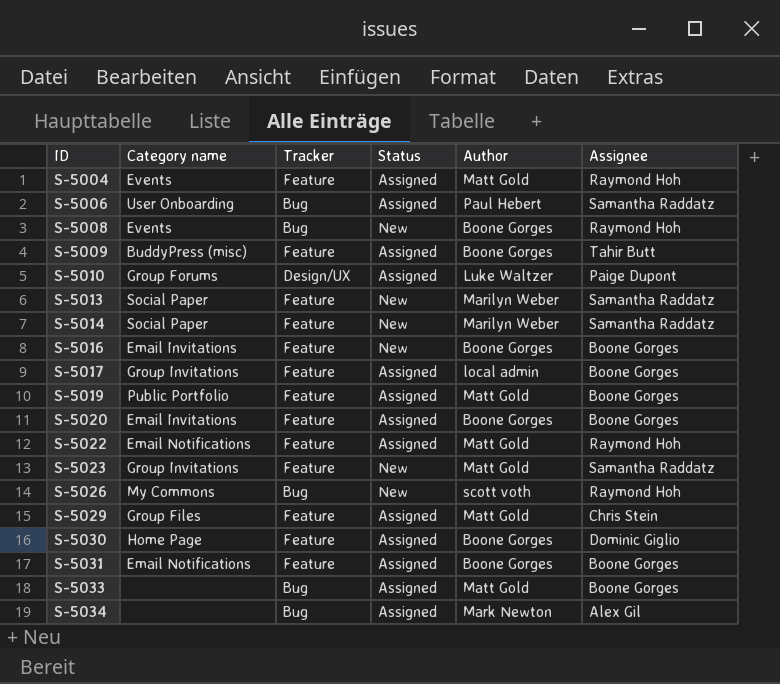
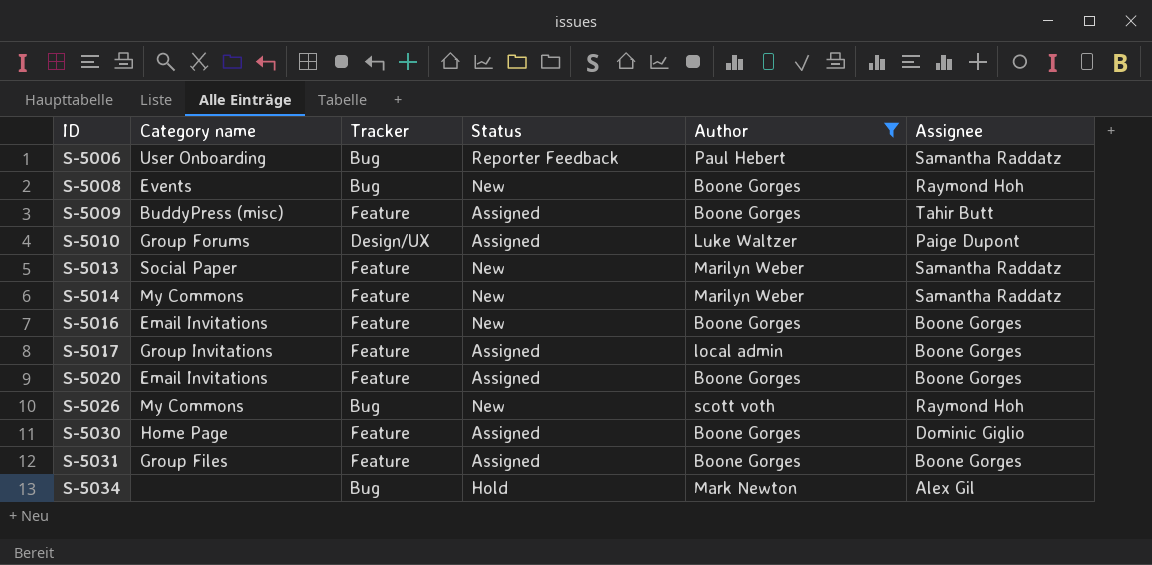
filter: none -> Author != Matt Gold
S-5006 | Status: Assigned -> Reporter Feedback
S-5014 | Category name: Social Paper -> My Commons
S-5031 | Category name: Email Notifications -> Group Files
S-5034 | Status: Assigned -> Hold

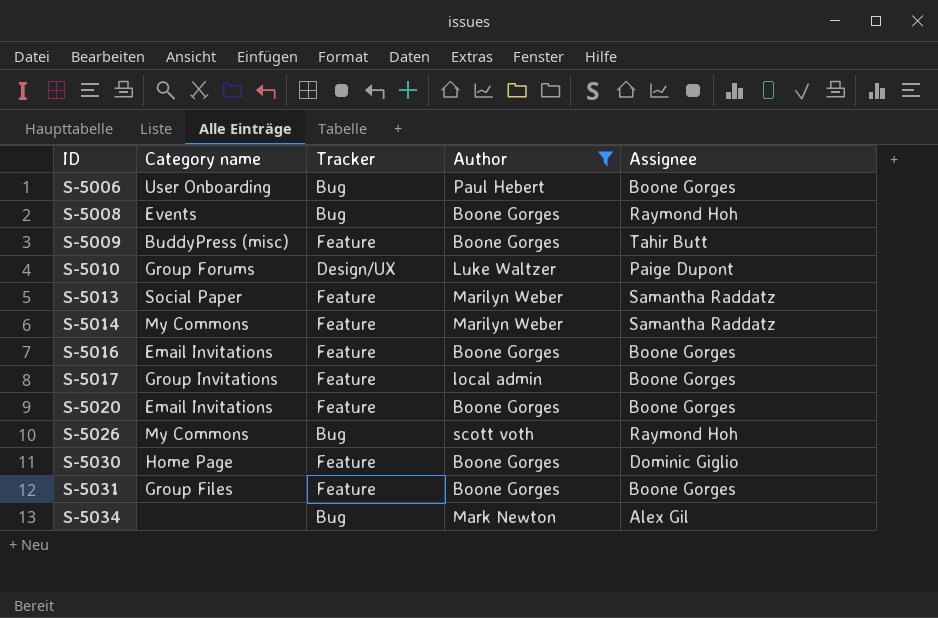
column Status | position: 4 -> none
S-5006 | Assignee: Samantha Raddatz -> Boone Gorges

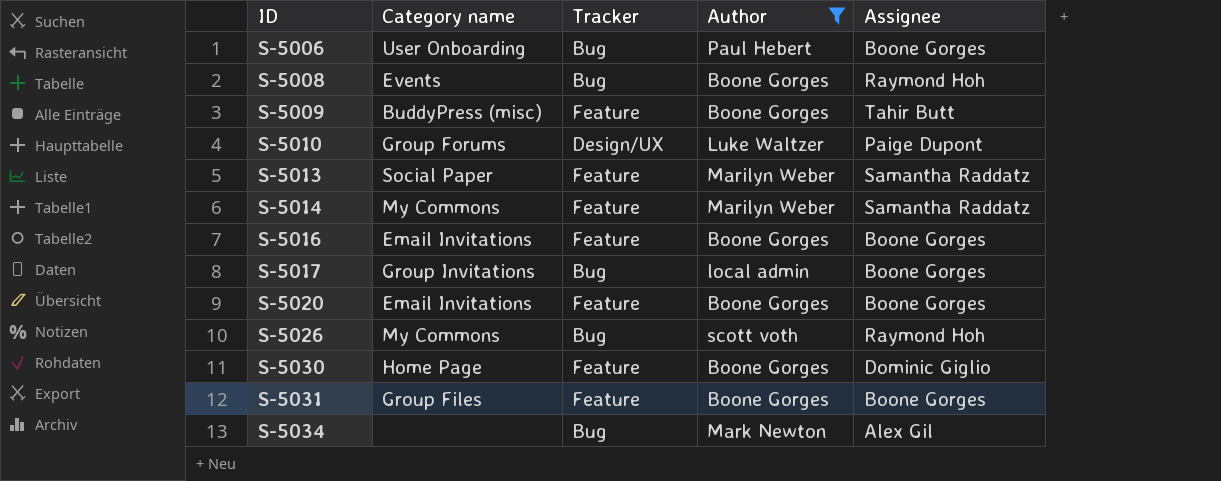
S-5017 | Tracker: Feature -> Bug

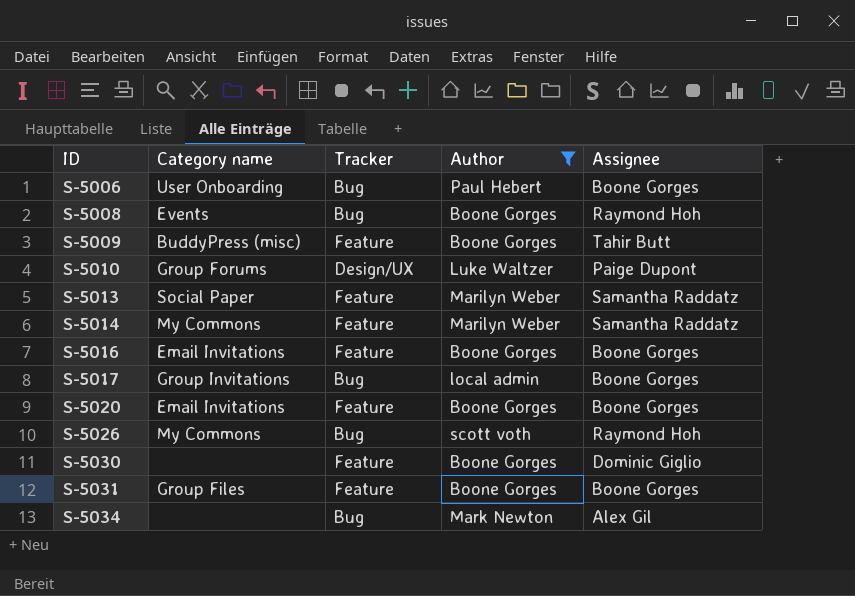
S-5030 | Category name: Home Page -> none

